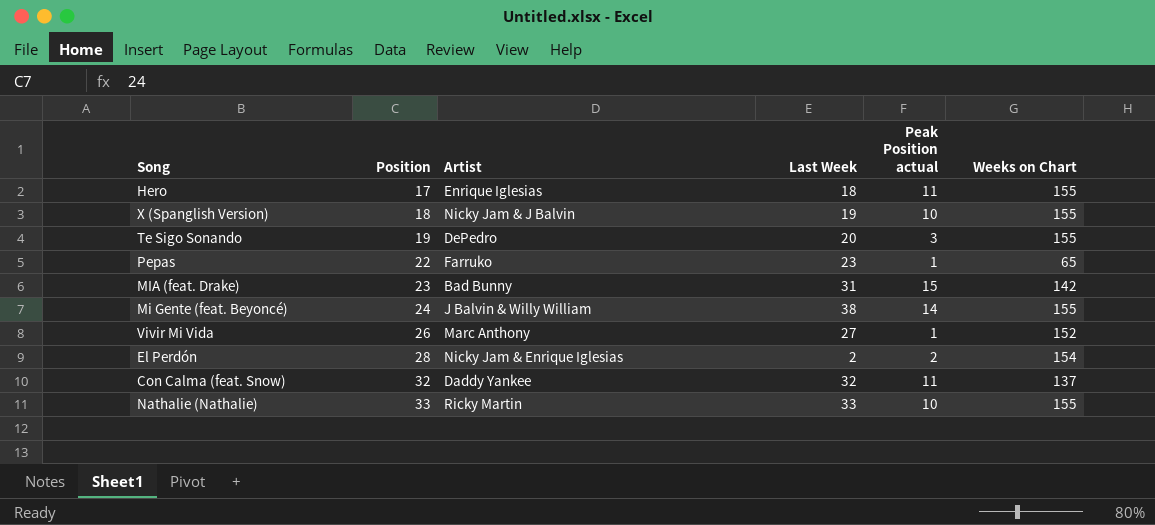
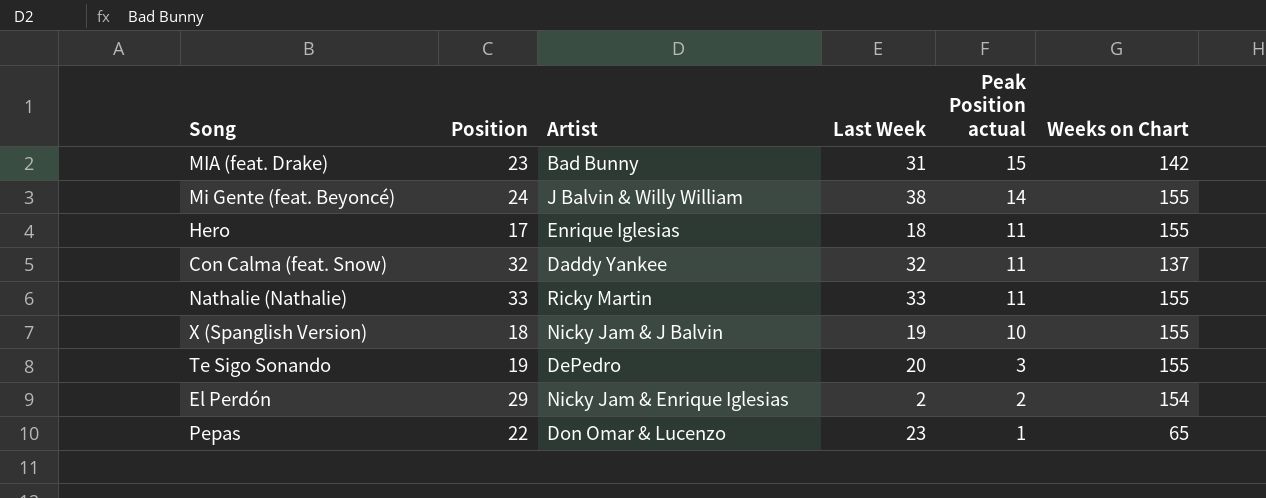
row order: Position ascending -> Peak Position actual descending
row Vivir Mi Vida: 26 | Marc Anthony | 27 | 1 | 152 -> none
Nathalie (Nathalie) | Peak Position actual: 10 -> 11
El Perdón | Position: 28 -> 29
Pepas | Artist: Farruko -> Don Omar & Lucenzo

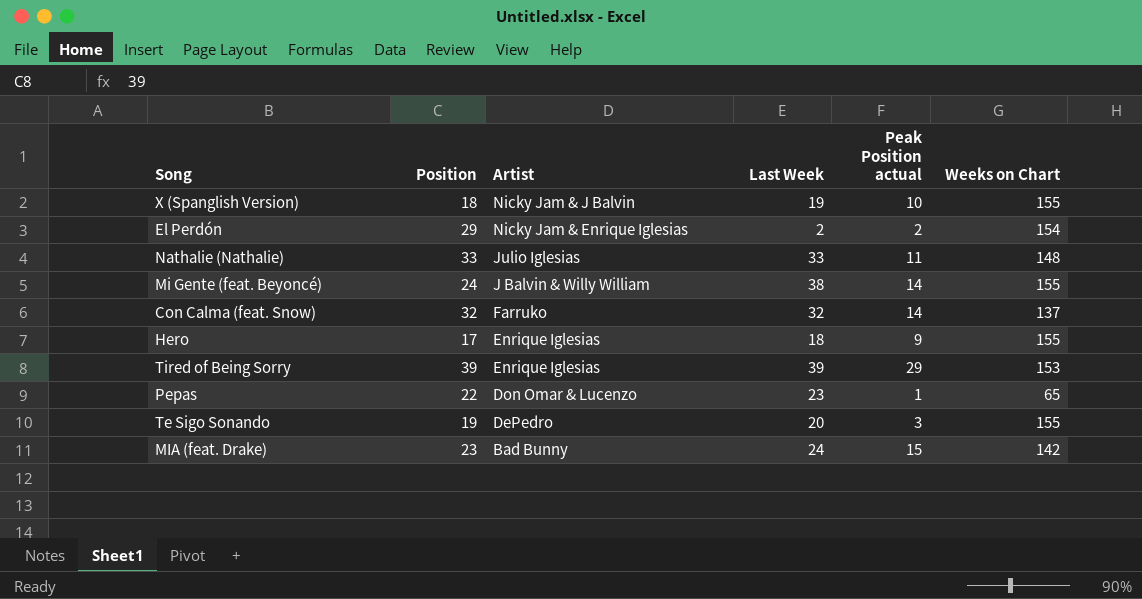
row order: Peak Position actual descending -> Artist descending
Nathalie (Nathalie) | Artist: Ricky Martin -> Julio Iglesias
Nathalie (Nathalie) | Weeks on Chart: 155 -> 148
Con Calma (feat. Snow) | Artist: Daddy Yankee -> Farruko
Con Calma (feat. Snow) | Peak Position actual: 11 -> 14
Hero | Peak Position actual: 11 -> 9
row Tired of Being Sorry: none -> 39 | Enrique Iglesias | 39 | 29 | 153
MIA (feat. Drake) | Last Week: 31 -> 24

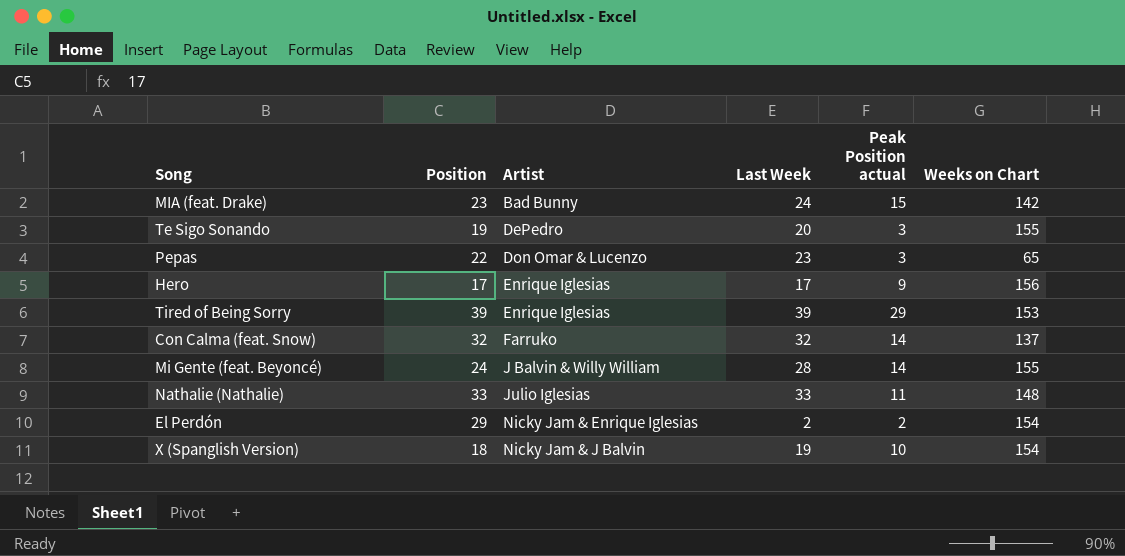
row order: Artist descending -> Artist ascending
Pepas | Peak Position actual: 1 -> 3
Hero | Last Week: 18 -> 17
Hero | Weeks on Chart: 155 -> 156
Mi Gente (feat. Beyoncé) | Last Week: 38 -> 28
X (Spanglish Version) | Weeks on Chart: 155 -> 154

